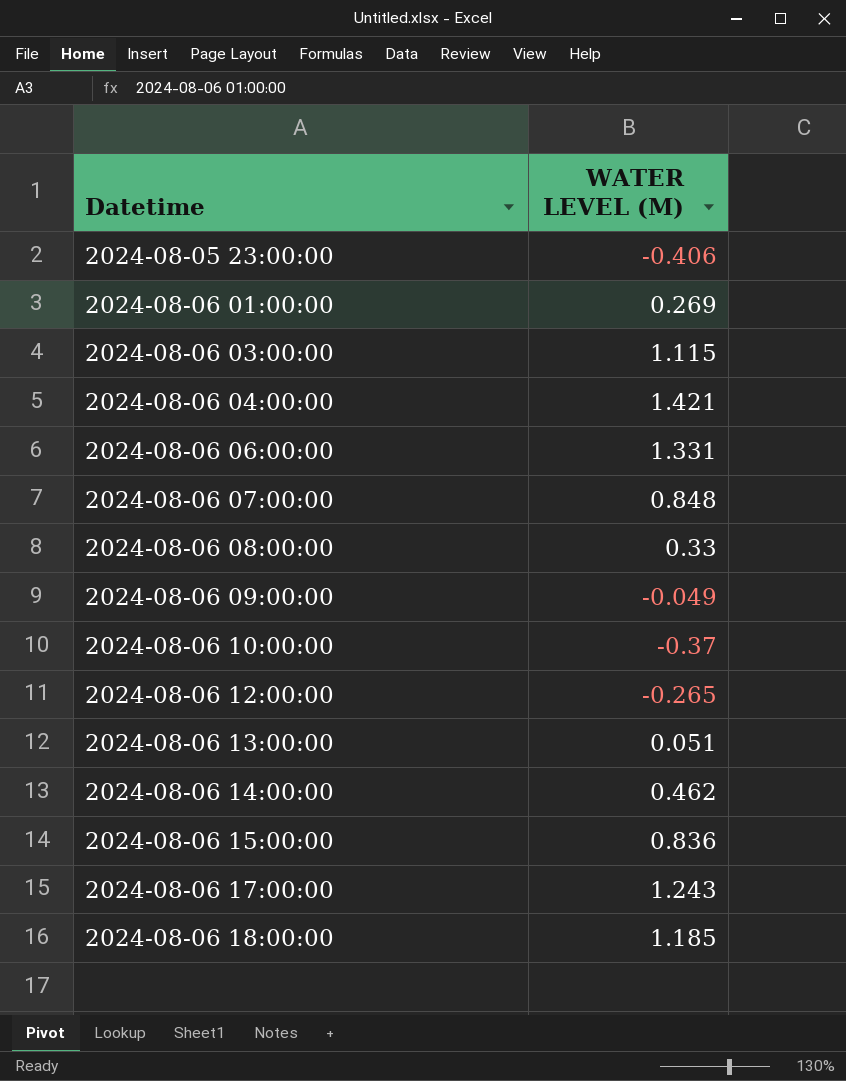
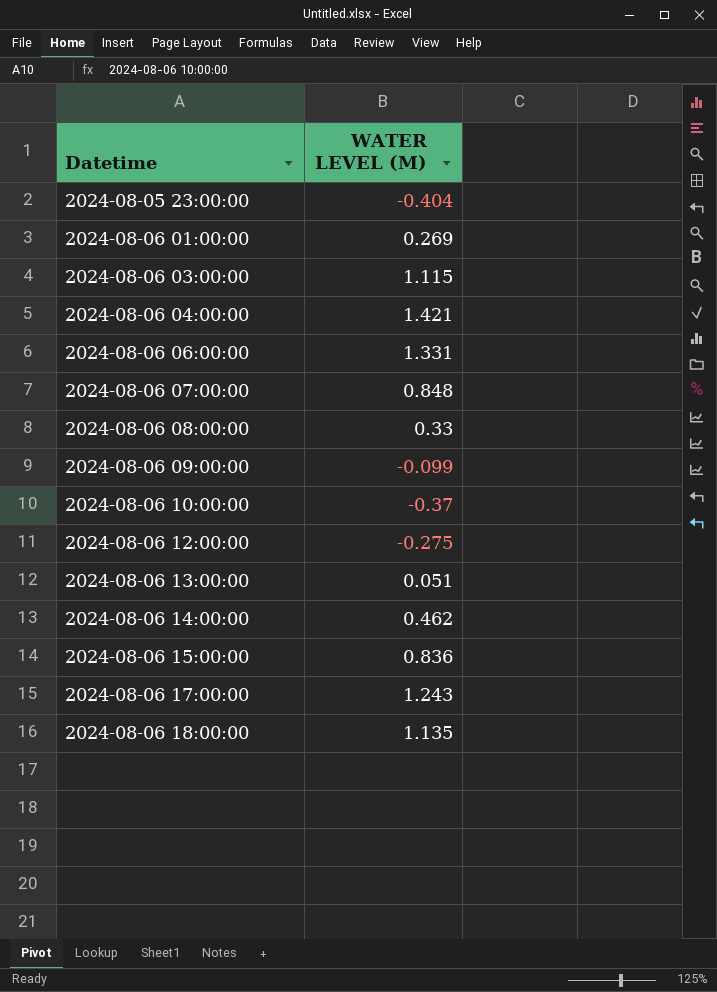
2024-08-05 23:00:00 | WATER LEVEL (M): -0.406 -> -0.404
2024-08-06 09:00:00 | WATER LEVEL (M): -0.049 -> -0.099
2024-08-06 12:00:00 | WATER LEVEL (M): -0.265 -> -0.275
2024-08-06 18:00:00 | WATER LEVEL (M): 1.185 -> 1.135

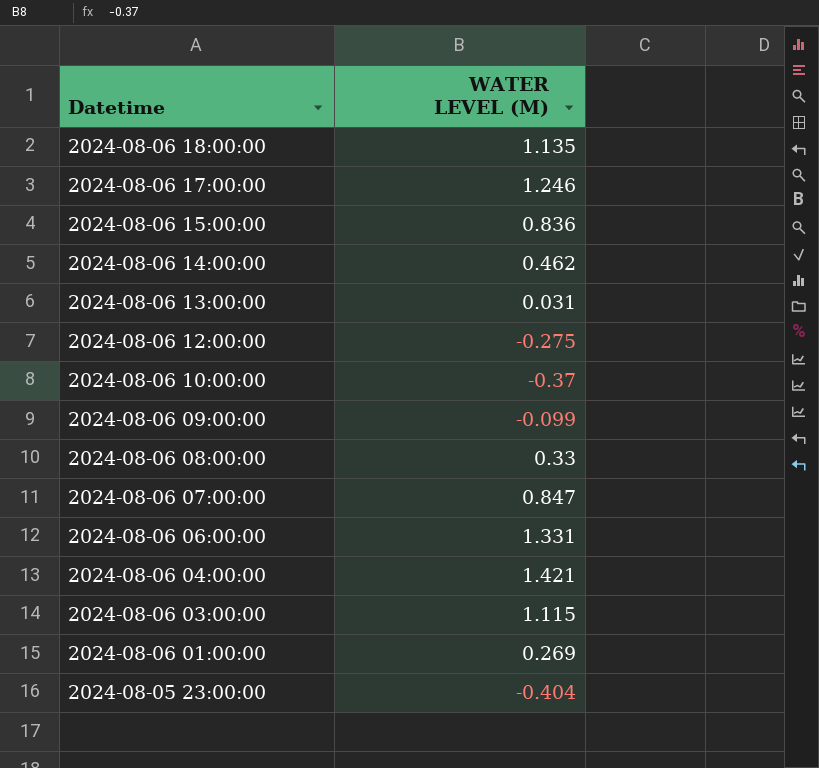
row order: Datetime ascending -> Datetime descending
2024-08-06 17:00:00 | WATER LEVEL (M): 1.243 -> 1.246
2024-08-06 13:00:00 | WATER LEVEL (M): 0.051 -> 0.031
2024-08-06 07:00:00 | WATER LEVEL (M): 0.848 -> 0.847

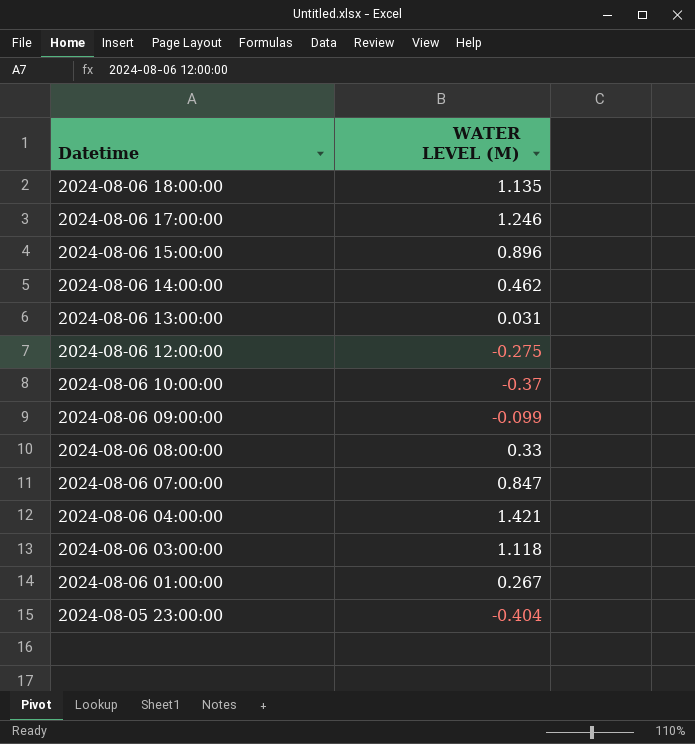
row 2024-08-06 06:00:00: 1.331 -> none
2024-08-06 15:00:00 | WATER LEVEL (M): 0.836 -> 0.896
2024-08-06 03:00:00 | WATER LEVEL (M): 1.115 -> 1.118
2024-08-06 01:00:00 | WATER LEVEL (M): 0.269 -> 0.267

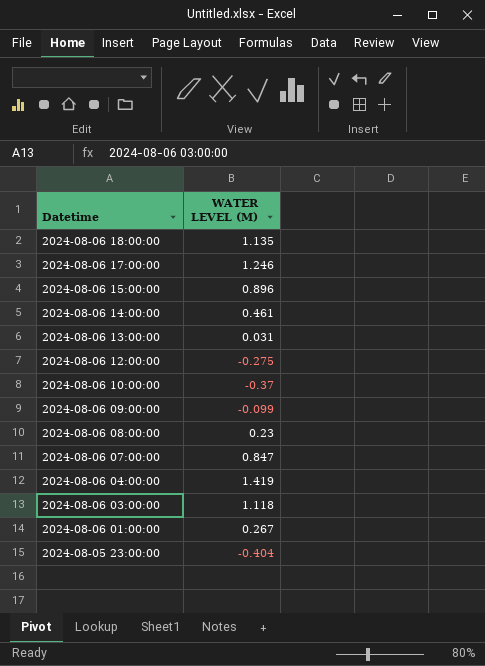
2024-08-06 14:00:00 | WATER LEVEL (M): 0.462 -> 0.461
2024-08-06 08:00:00 | WATER LEVEL (M): 0.33 -> 0.23
2024-08-06 04:00:00 | WATER LEVEL (M): 1.421 -> 1.419

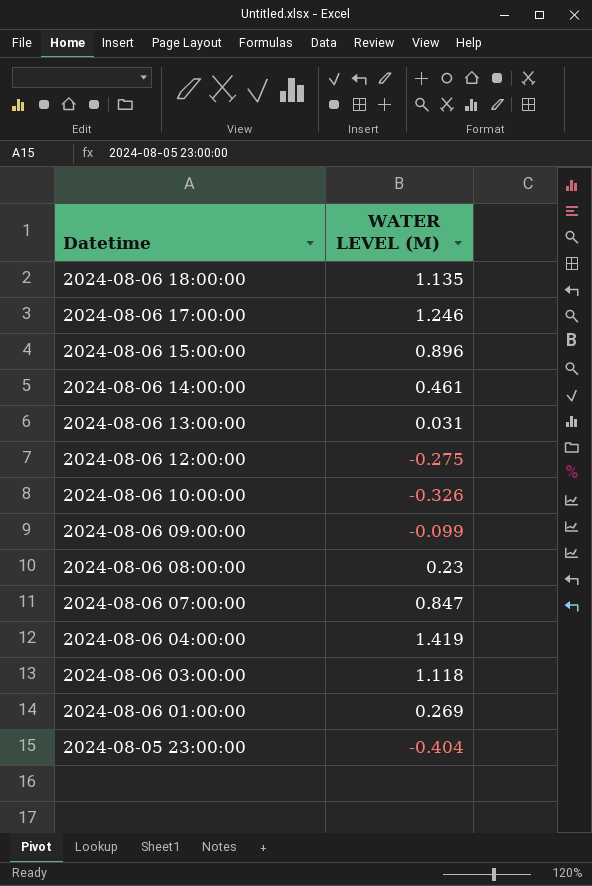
2024-08-06 10:00:00 | WATER LEVEL (M): -0.37 -> -0.326
2024-08-06 01:00:00 | WATER LEVEL (M): 0.267 -> 0.269

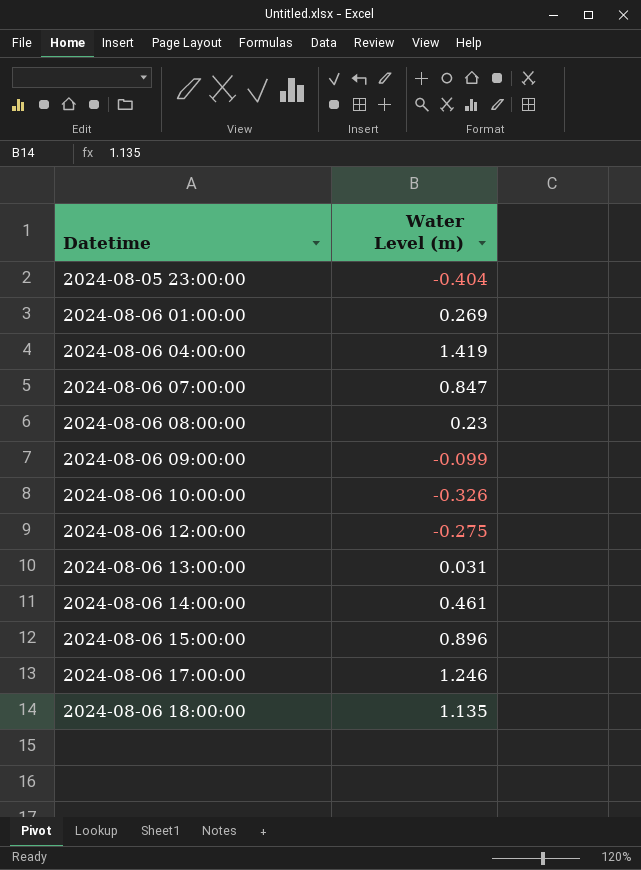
row order: Datetime descending -> Datetime ascending
column name: WATER LEVEL (M) -> Water Level (m)
row 2024-08-06 03:00:00: 1.118 -> none

